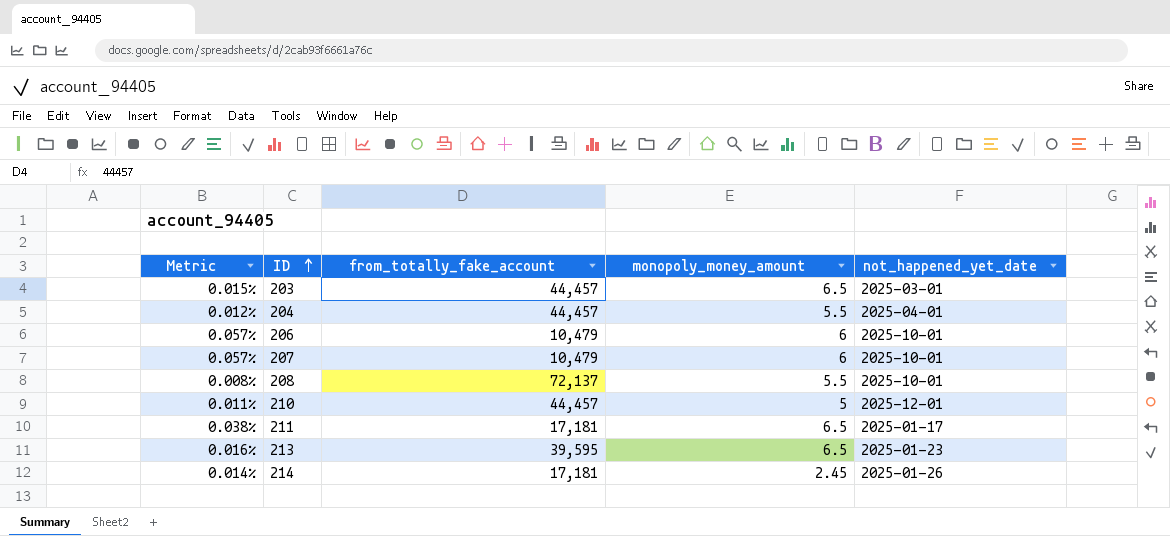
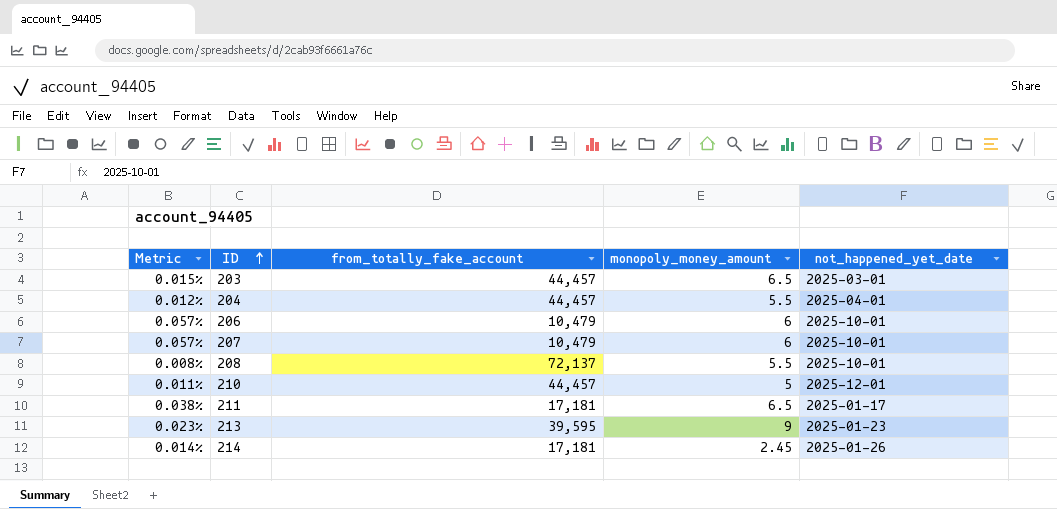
213 | Metric: 0.016% -> 0.023%
213 | monopoly_money_amount: 6.5 -> 9

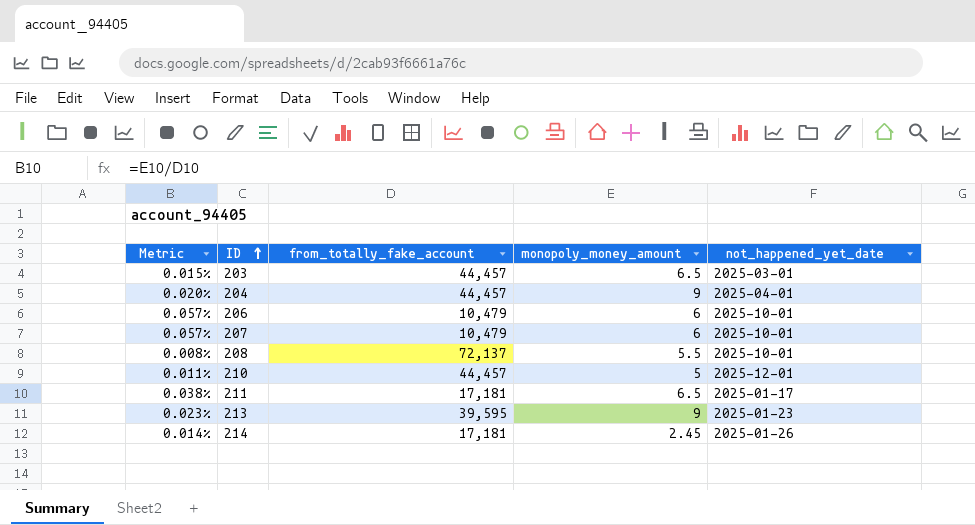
204 | Metric: 0.012% -> 0.020%
204 | monopoly_money_amount: 5.5 -> 9

